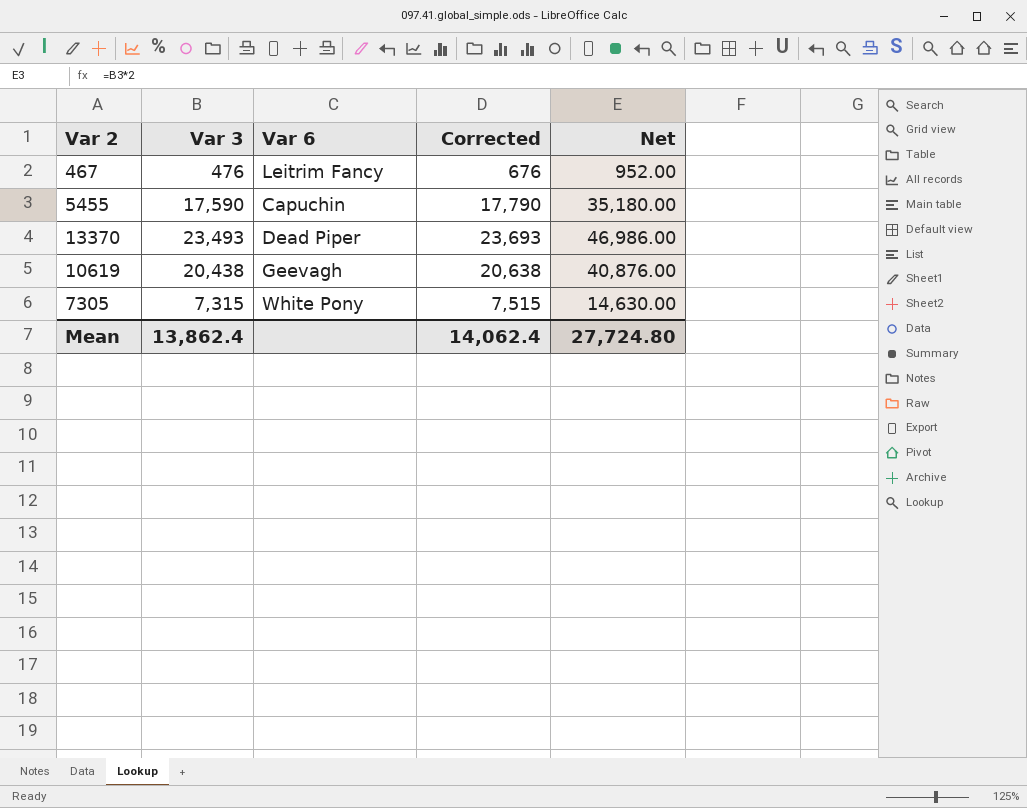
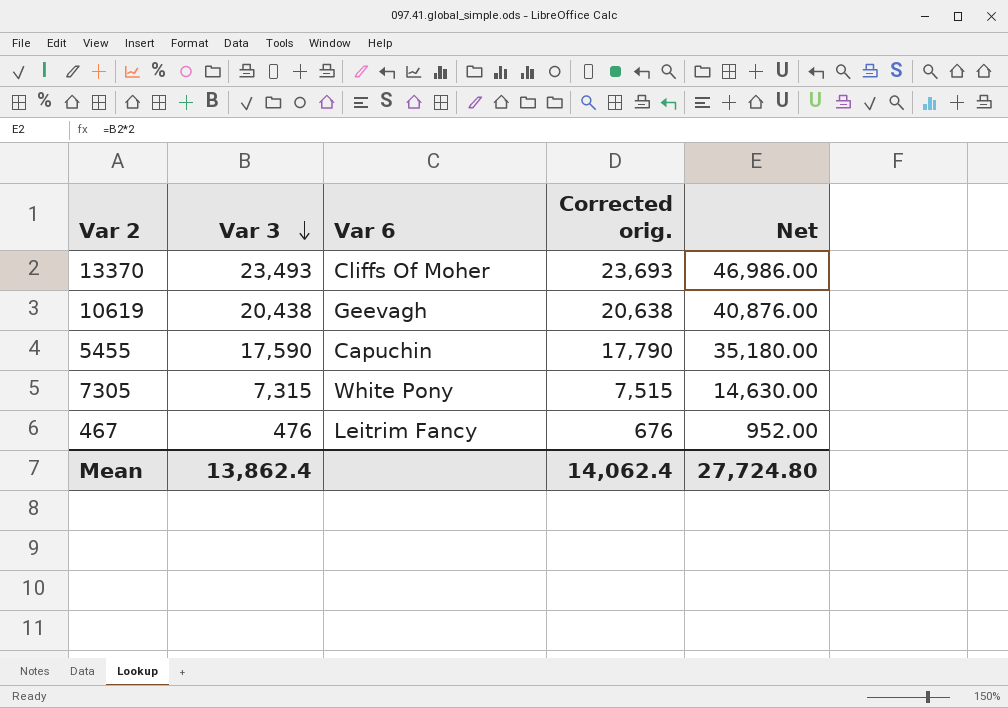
row order: none -> Var 3 descending
column name: Corrected -> Corrected orig.
13370 | Var 6: Dead Piper -> Cliffs Of Moher

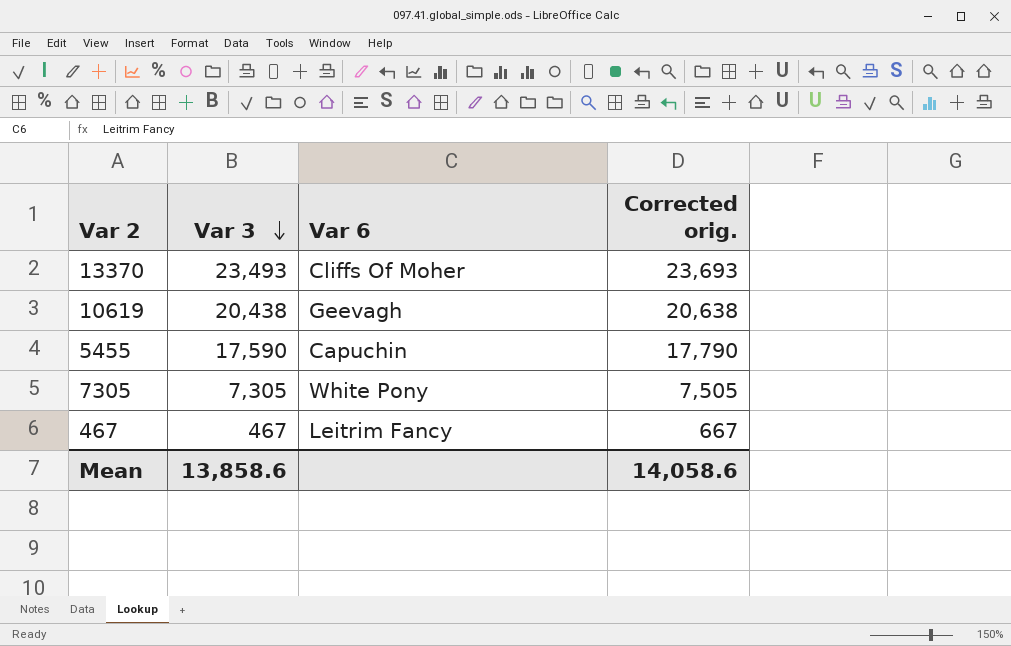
column Net | formula: [Var 3] * 2 -> none
7305 | Var 3: 7,315 -> 7,305
7305 | Corrected orig.: 7,515 -> 7,505
467 | Var 3: 476 -> 467
467 | Corrected orig.: 676 -> 667
Mean | Var 3: 13,862.4 -> 13,858.6
Mean | Corrected orig.: 14,062.4 -> 14,058.6

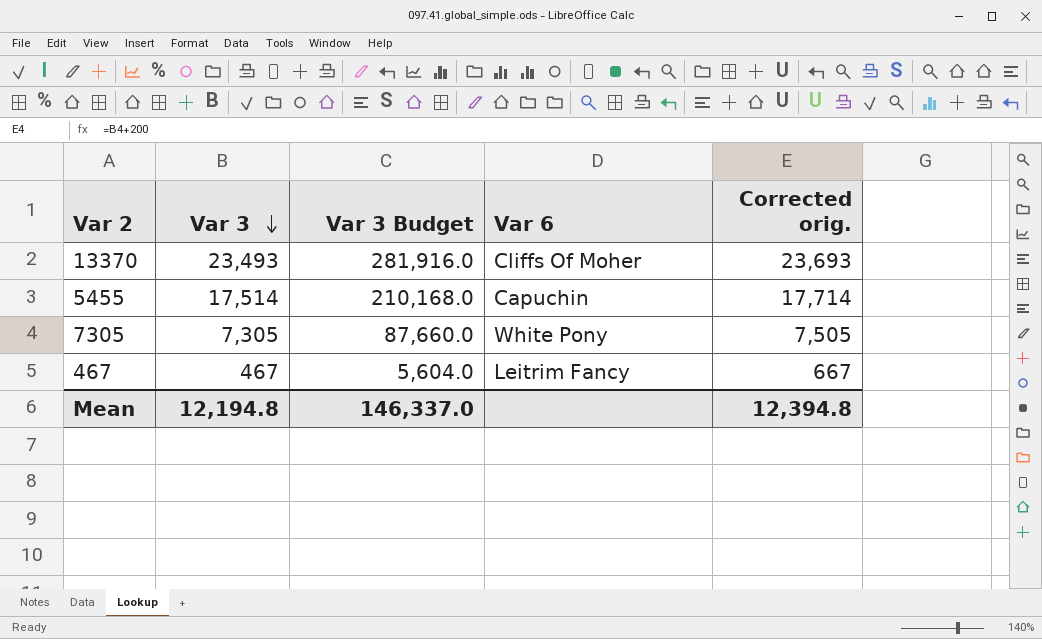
column Var 3 Budget | formula: none -> [Var 3] * 12
row 10619: 20,438 | Geevagh | 20,638 -> none
5455 | Var 3: 17,590 -> 17,514
5455 | Corrected orig.: 17,790 -> 17,714
Mean | Var 3: 13,858.6 -> 12,194.8
Mean | Corrected orig.: 14,058.6 -> 12,394.8

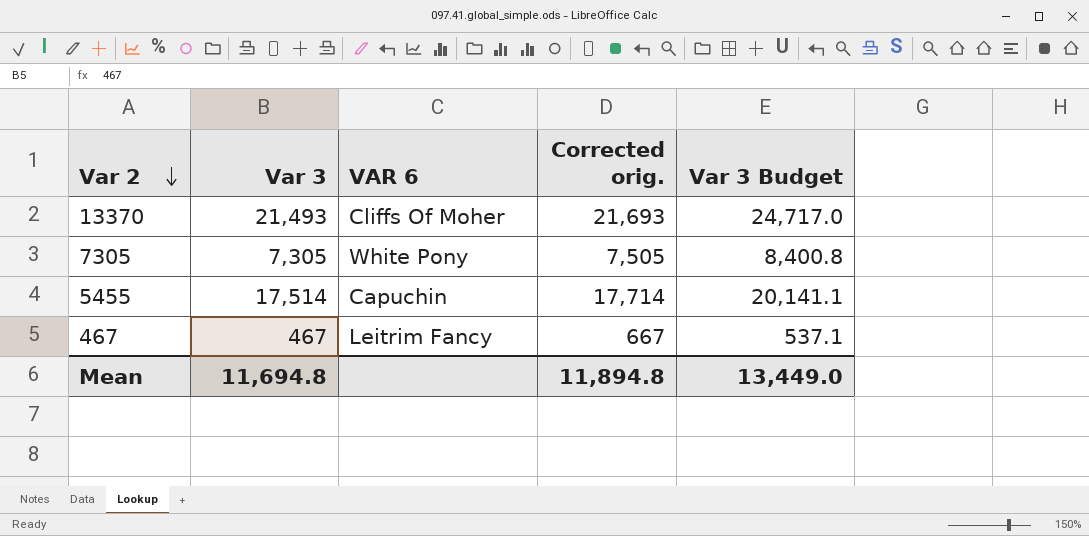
row order: Var 3 descending -> Var 2 descending
column name: Var 6 -> VAR 6
column Var 3 Budget | formula: [Var 3] * 12 -> [Var 3] * 1.15
column Var 3 Budget | position: 3 -> 5
13370 | Var 3: 23,493 -> 21,493
13370 | Corrected orig.: 23,693 -> 21,693
Mean | Var 3: 12,194.8 -> 11,694.8
Mean | Corrected orig.: 12,394.8 -> 11,894.8
Mean | Var 3 Budget: 146,337.0 -> 13,449.0

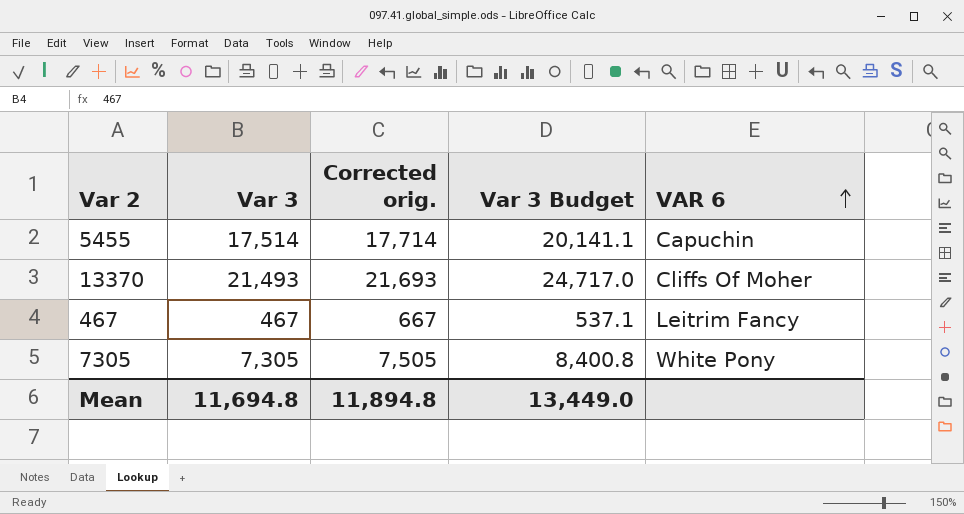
row order: Var 2 descending -> VAR 6 ascending
column VAR 6 | position: 3 -> 5

